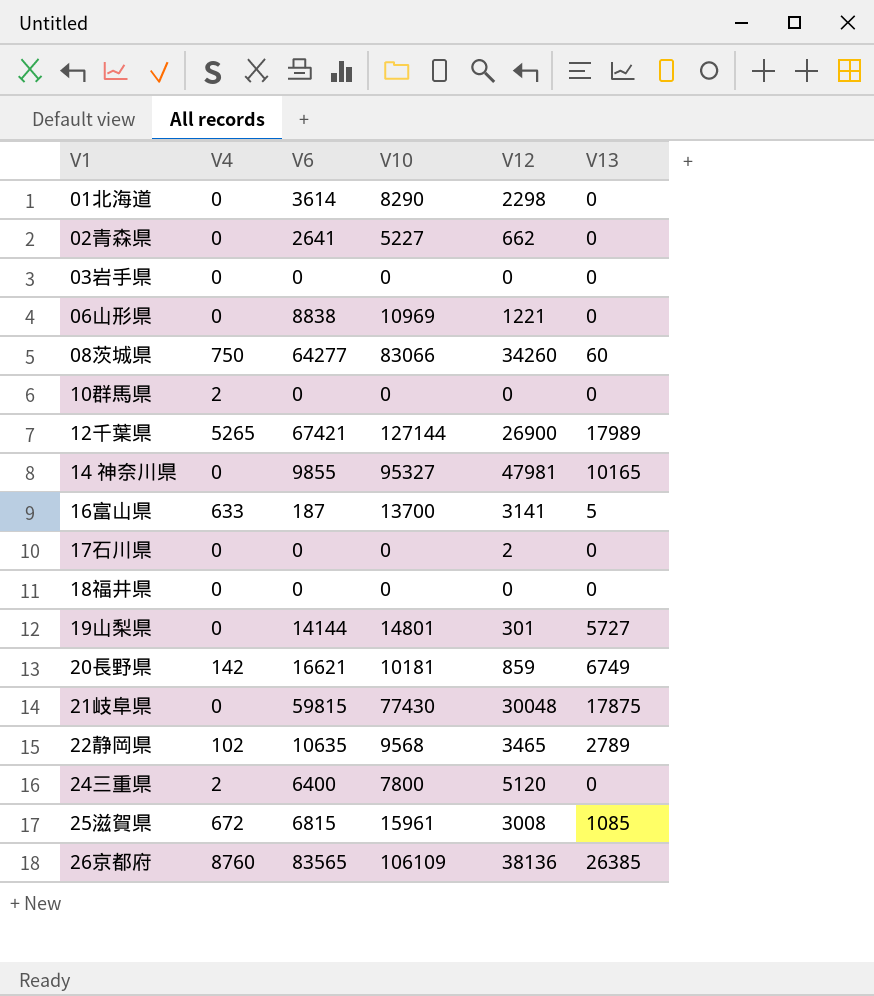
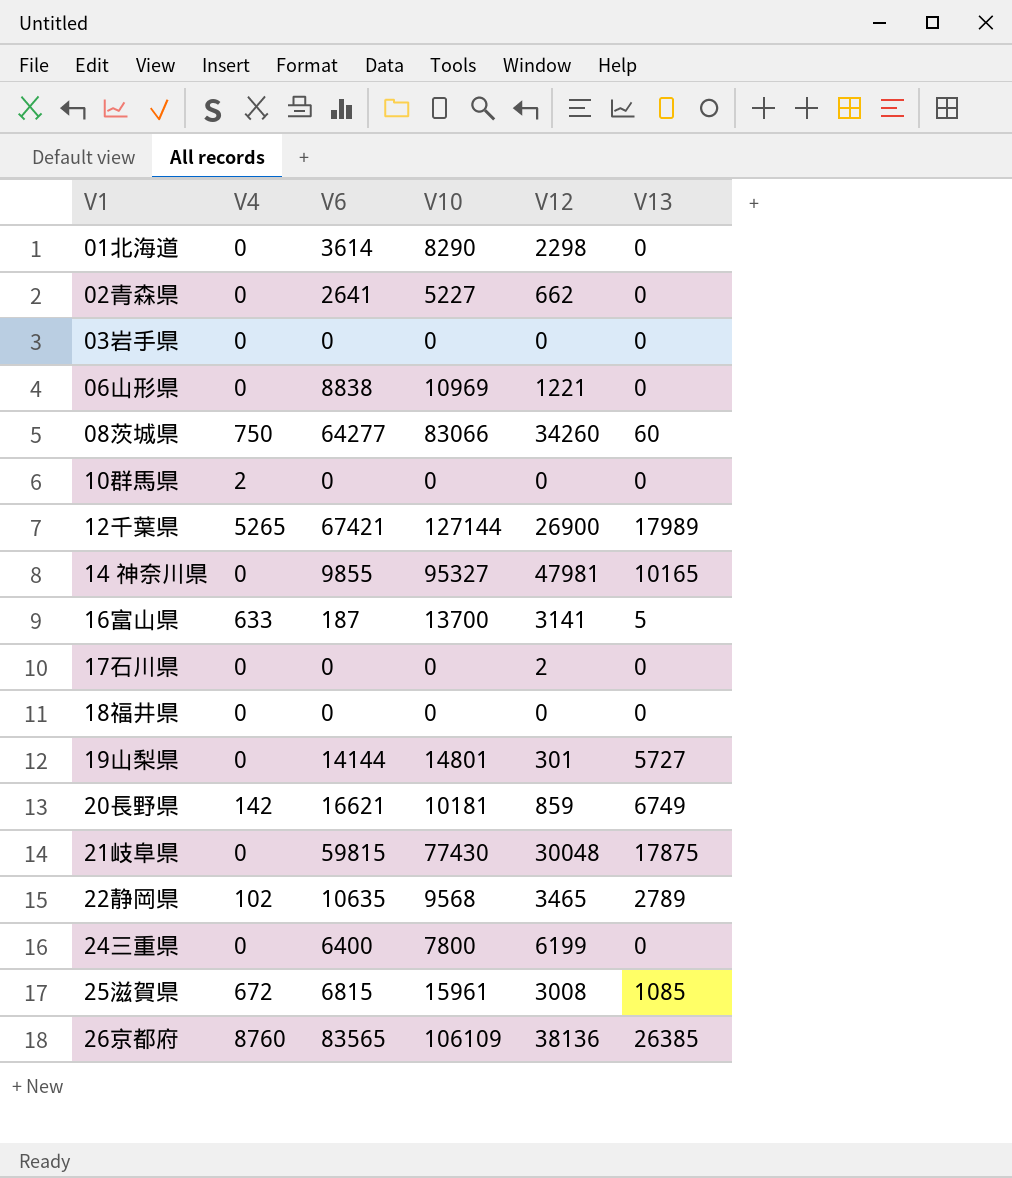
24三重県 | V4: 2 -> 0
24三重県 | V12: 5120 -> 6199

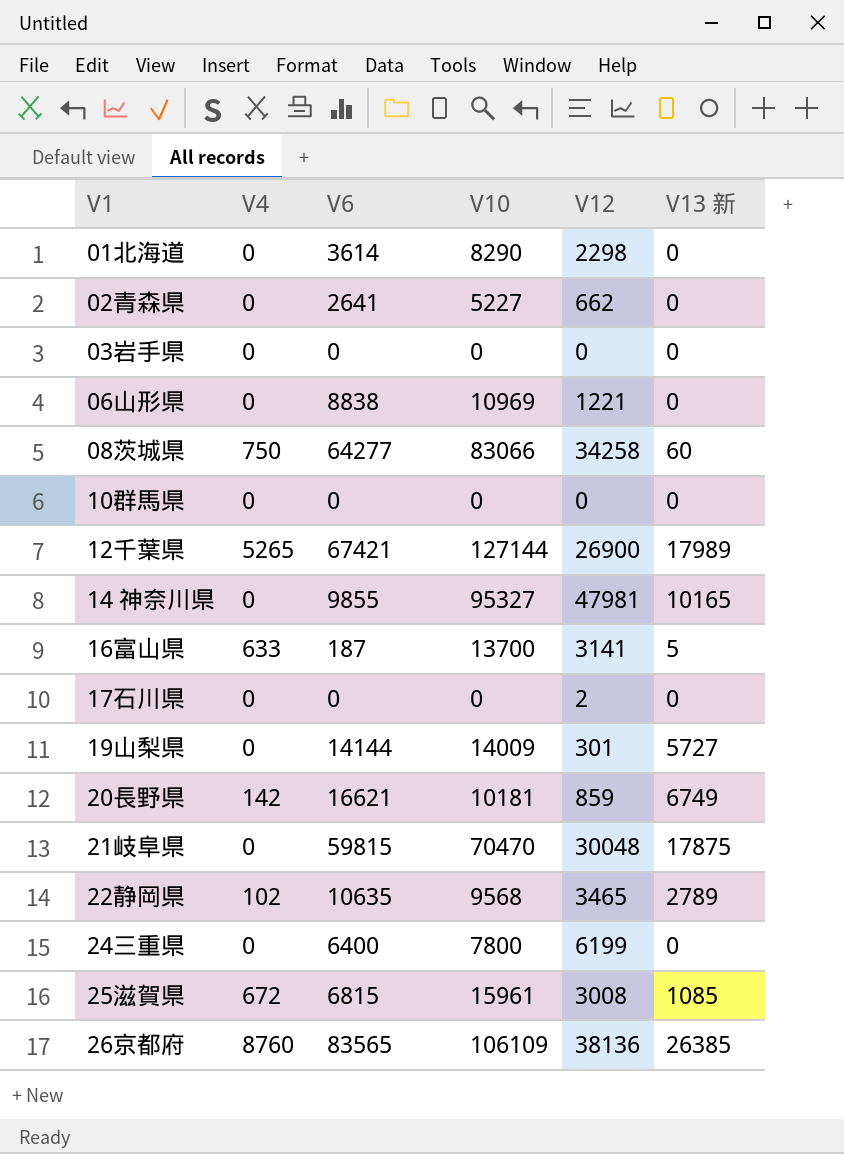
column name: V13 -> V13 新
row 18福井県: 0 | 0 | 0 | 0 | 0 -> none
08茨城県 | V12: 34260 -> 34258
10群馬県 | V4: 2 -> 0
19山梨県 | V10: 14801 -> 14009
21岐阜県 | V10: 77430 -> 70470

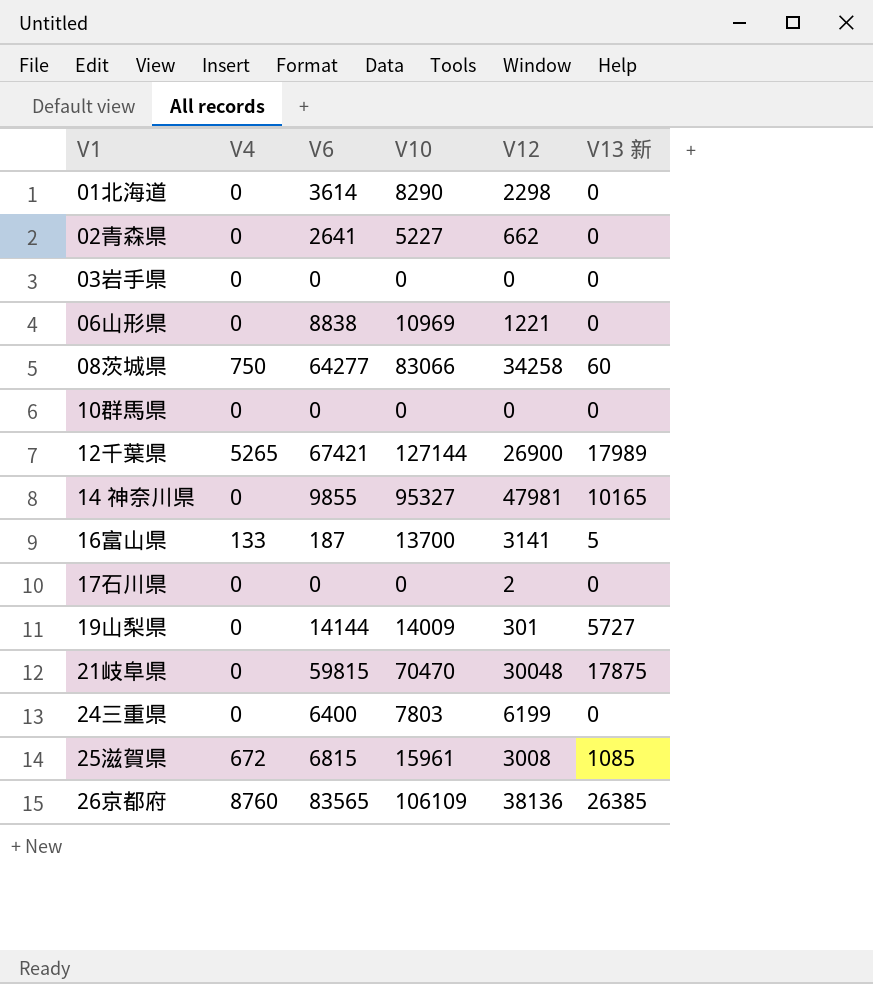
row 20長野県: 142 | 16621 | 10181 | 859 | 6749 -> none
row 22静岡県: 102 | 10635 | 9568 | 3465 | 2789 -> none
16富山県 | V4: 633 -> 133
24三重県 | V10: 7800 -> 7803

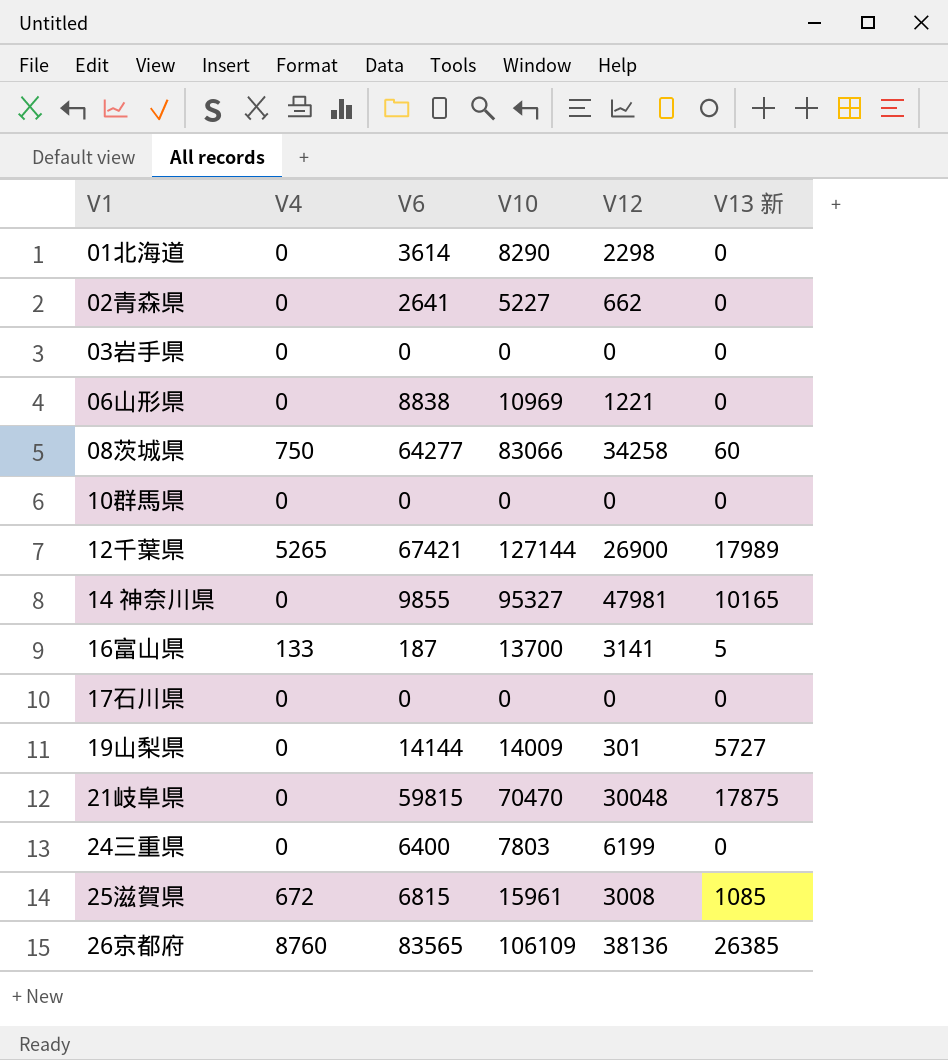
17石川県 | V12: 2 -> 0

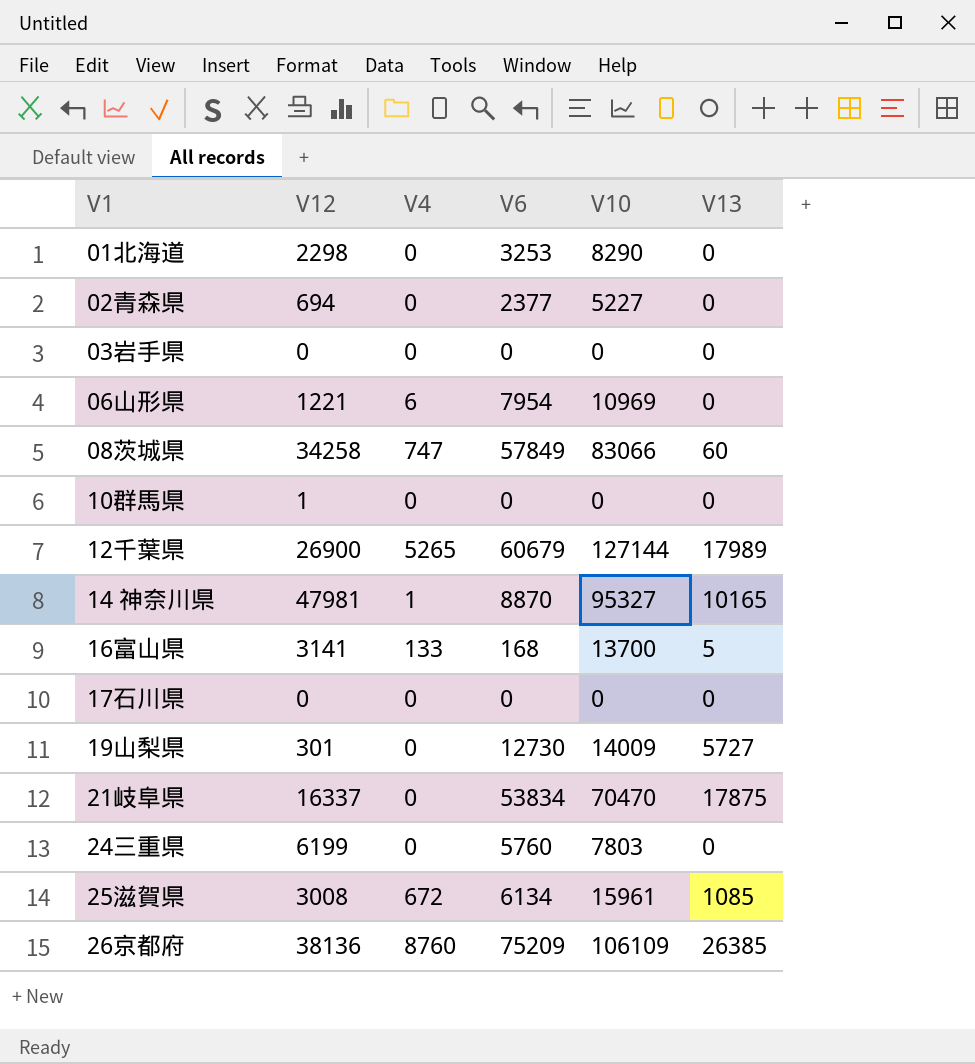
column V12 | position: 5 -> 2
column name: V13 新 -> V13
01北海道 | V6: 3614 -> 3253
02青森県 | V12: 662 -> 694
02青森県 | V6: 2641 -> 2377
06山形県 | V4: 0 -> 6
06山形県 | V6: 8838 -> 7954
08茨城県 | V4: 750 -> 747
08茨城県 | V6: 64277 -> 57849
10群馬県 | V12: 0 -> 1
12千葉県 | V6: 67421 -> 60679
14 神奈川県 | V4: 0 -> 1
14 神奈川県 | V6: 9855 -> 8870
16富山県 | V6: 187 -> 168
19山梨県 | V6: 14144 -> 12730
21岐阜県 | V12: 30048 -> 16337
21岐阜県 | V6: 59815 -> 53834
24三重県 | V6: 6400 -> 5760
25滋賀県 | V6: 6815 -> 6134
26京都府 | V6: 83565 -> 75209

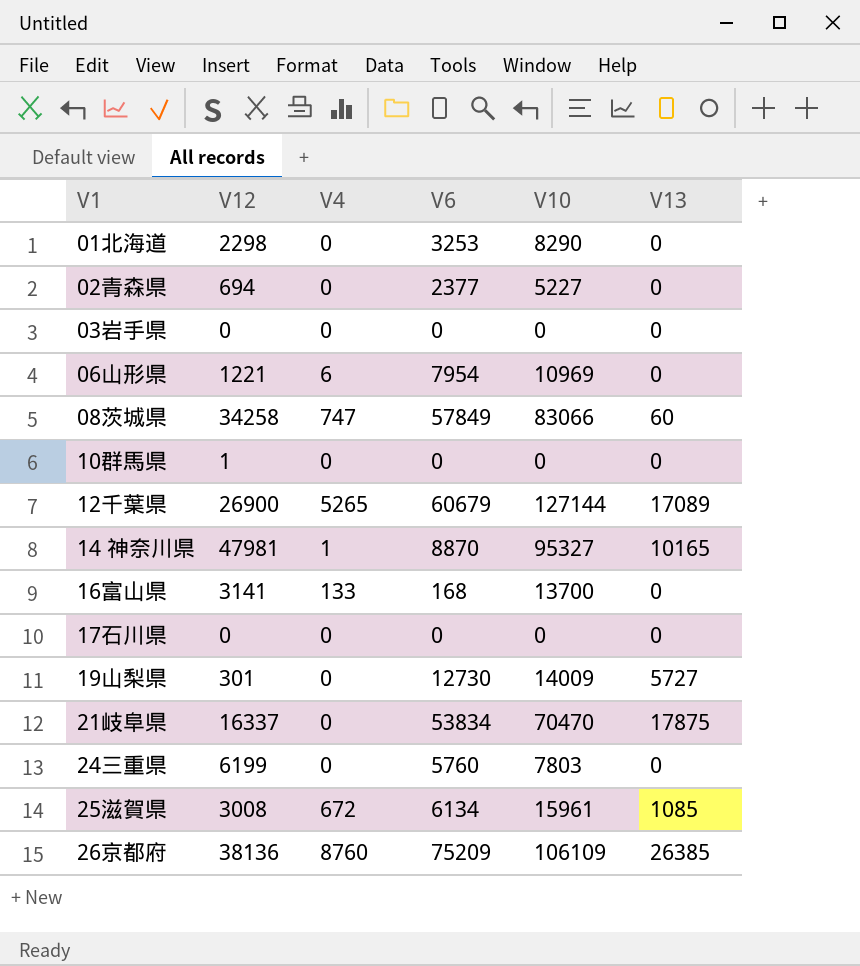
12千葉県 | V13: 17989 -> 17089
16富山県 | V13: 5 -> 0

